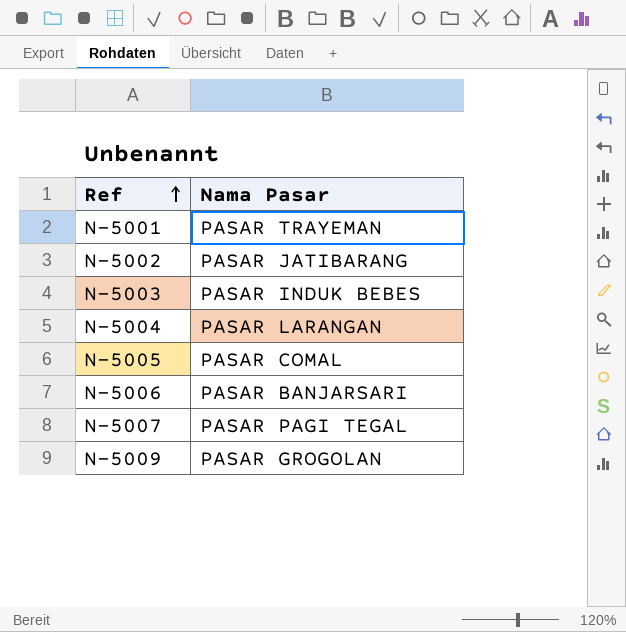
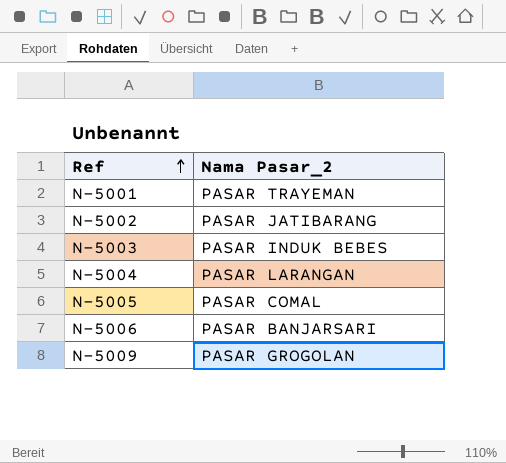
column name: Nama Pasar -> Nama Pasar_2
row N-5007: PASAR PAGI TEGAL -> none

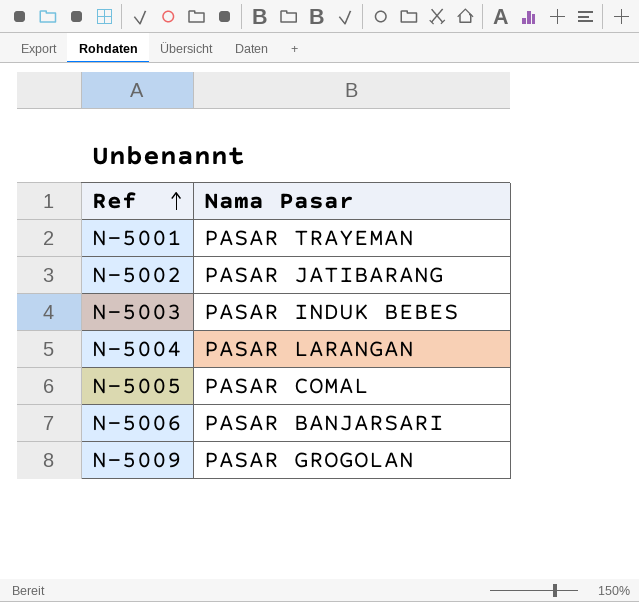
column name: Nama Pasar_2 -> Nama Pasar

